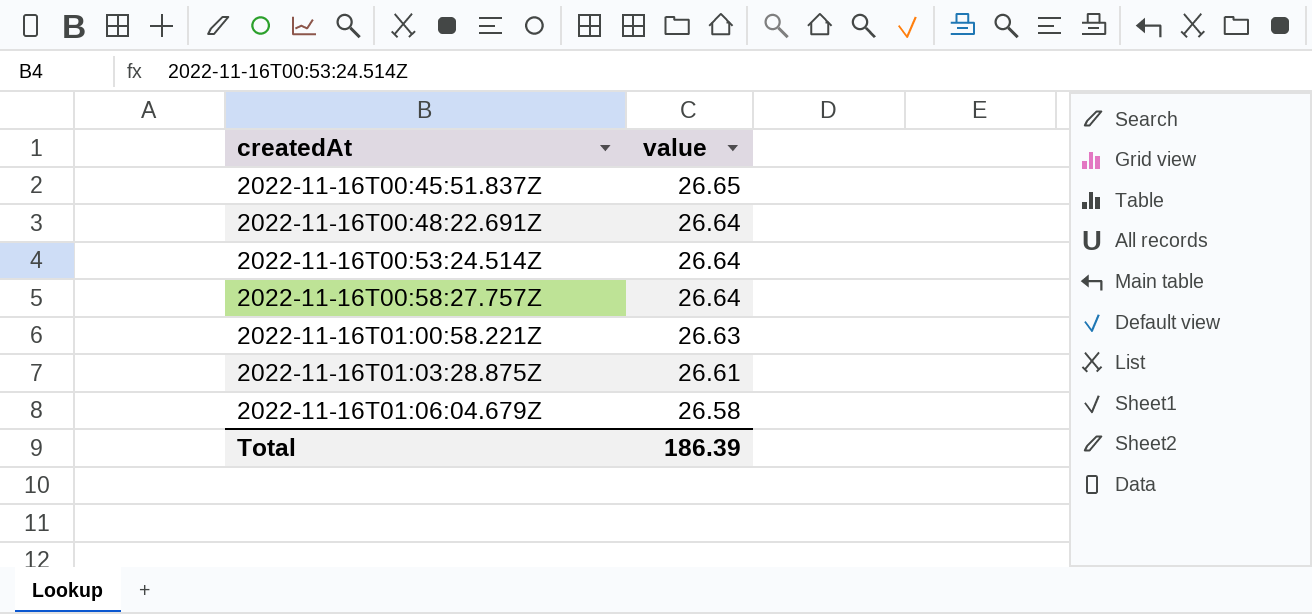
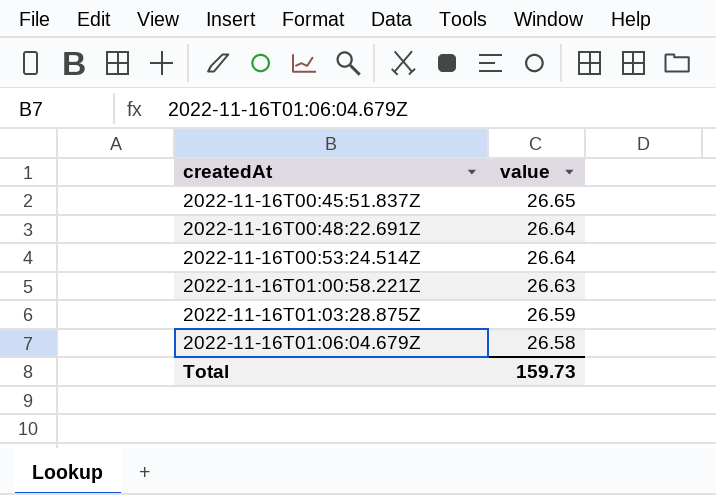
row 2022-11-16T00:58:27.757Z: 26.64 -> none
2022-11-16T01:03:28.875Z | value: 26.61 -> 26.59
Total | value: 186.39 -> 159.73

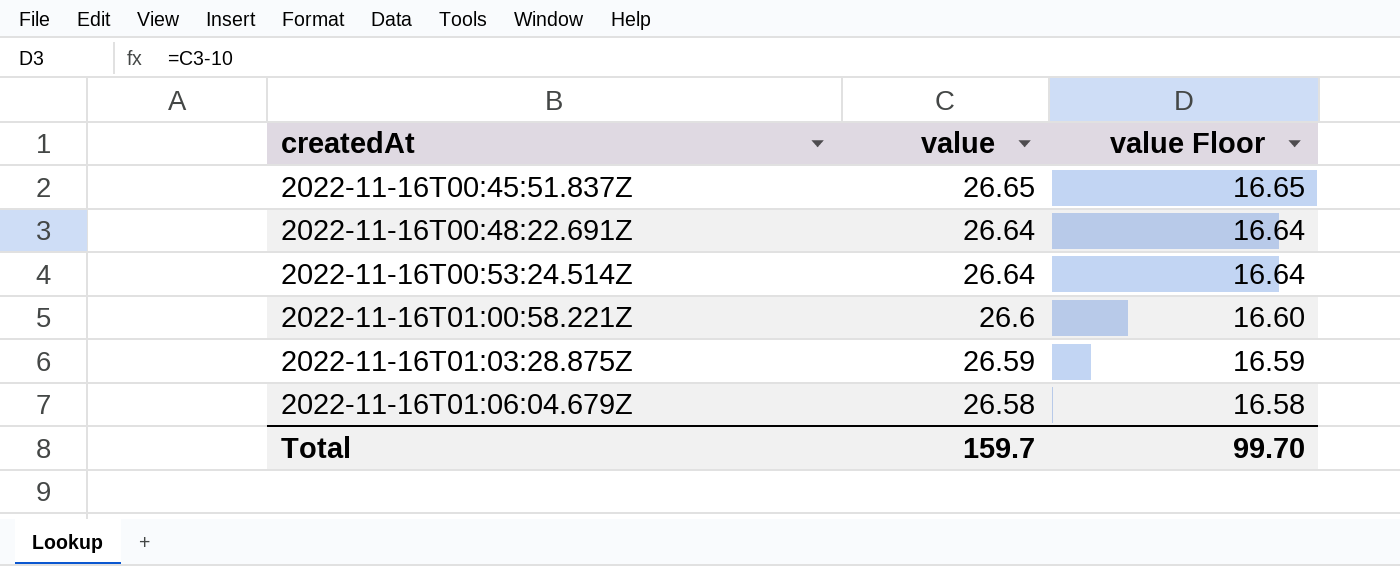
column value Floor | formula: none -> [value] - 10
2022-11-16T01:00:58.221Z | value: 26.63 -> 26.6
Total | value: 159.73 -> 159.7

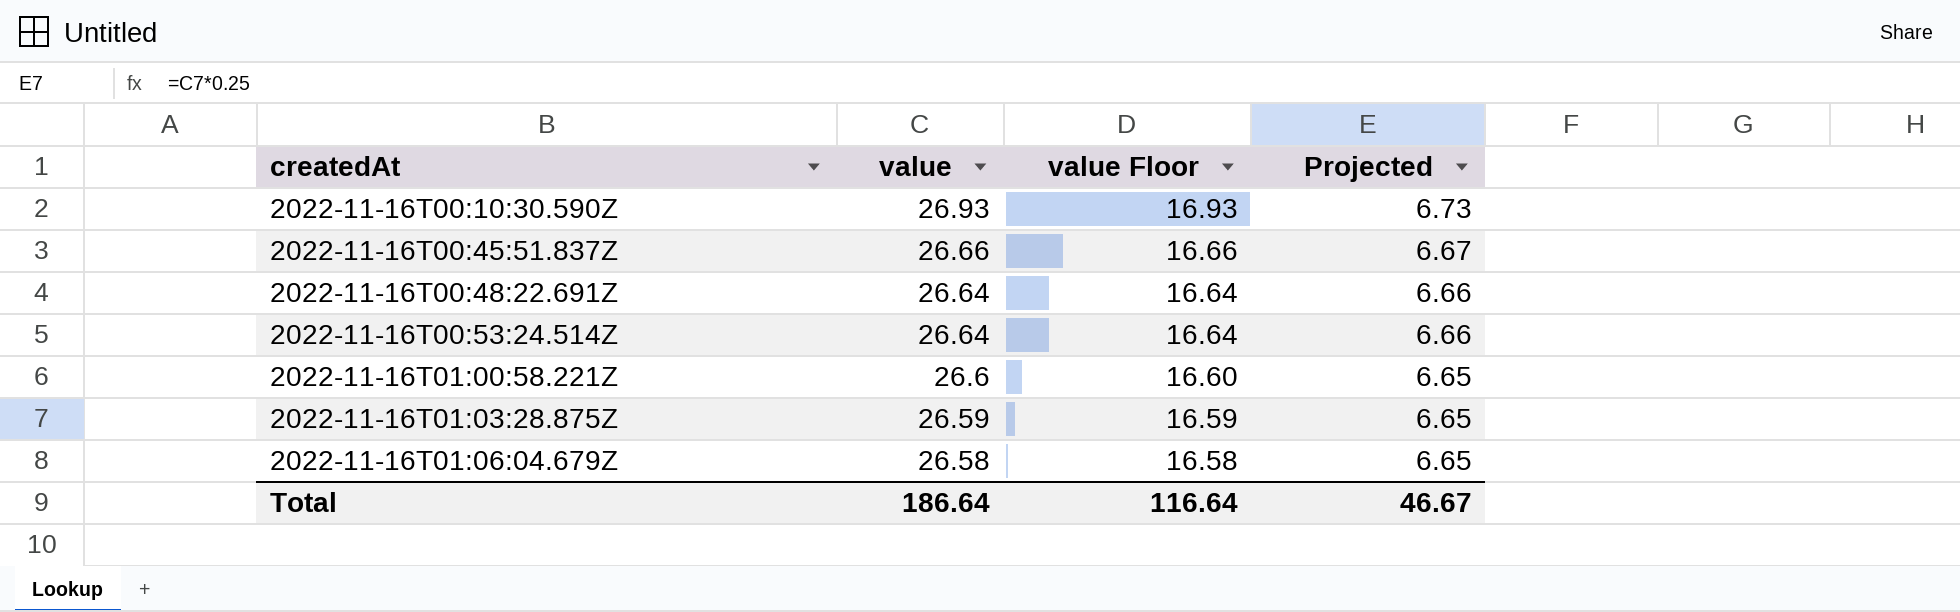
column Projected | formula: none -> [value] * 0.25
row 2022-11-16T00:10:30.590Z: none -> 26.93 | 16.93 | 6.73
2022-11-16T00:45:51.837Z | value: 26.65 -> 26.66
2022-11-16T00:45:51.837Z | value Floor: 16.65 -> 16.66
Total | value: 159.7 -> 186.64
Total | value Floor: 99.70 -> 116.64

